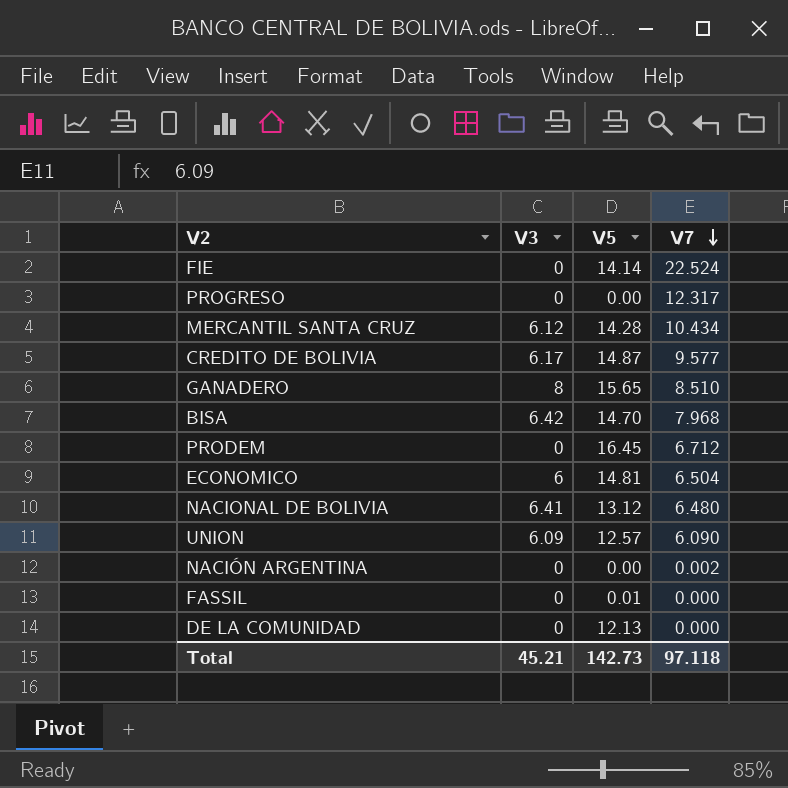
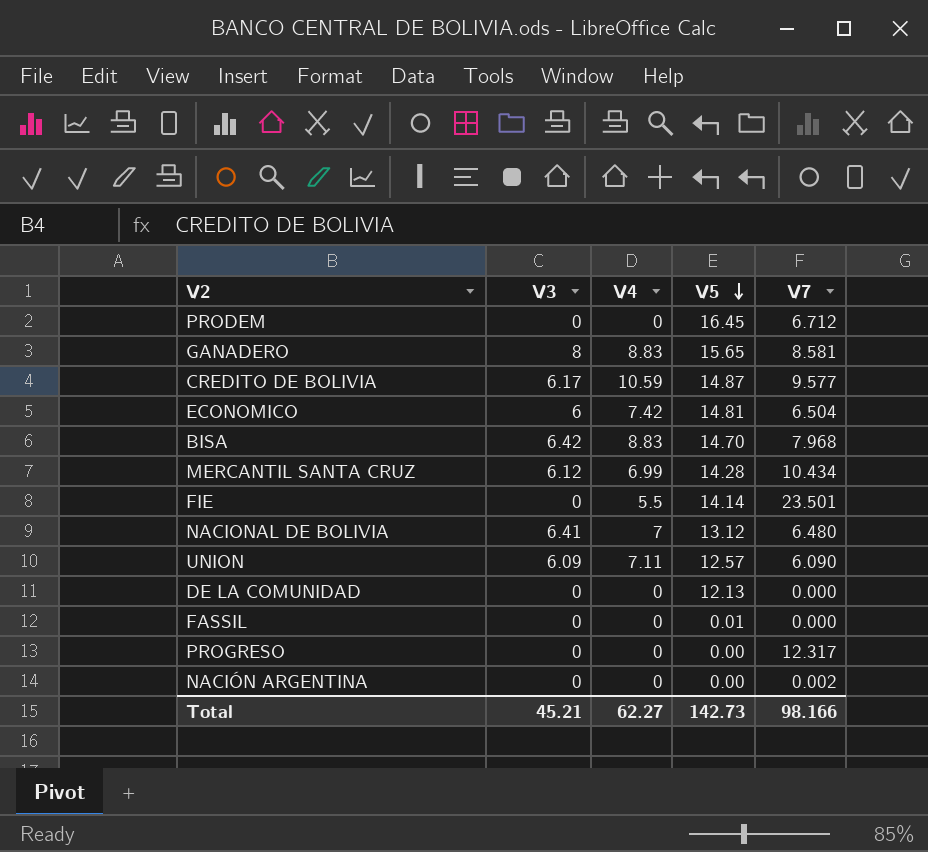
row order: V7 descending -> V5 descending
column V4 | position: none -> 3
GANADERO | V7: 8.510 -> 8.581
FIE | V7: 22.524 -> 23.501
Total | V7: 97.118 -> 98.166

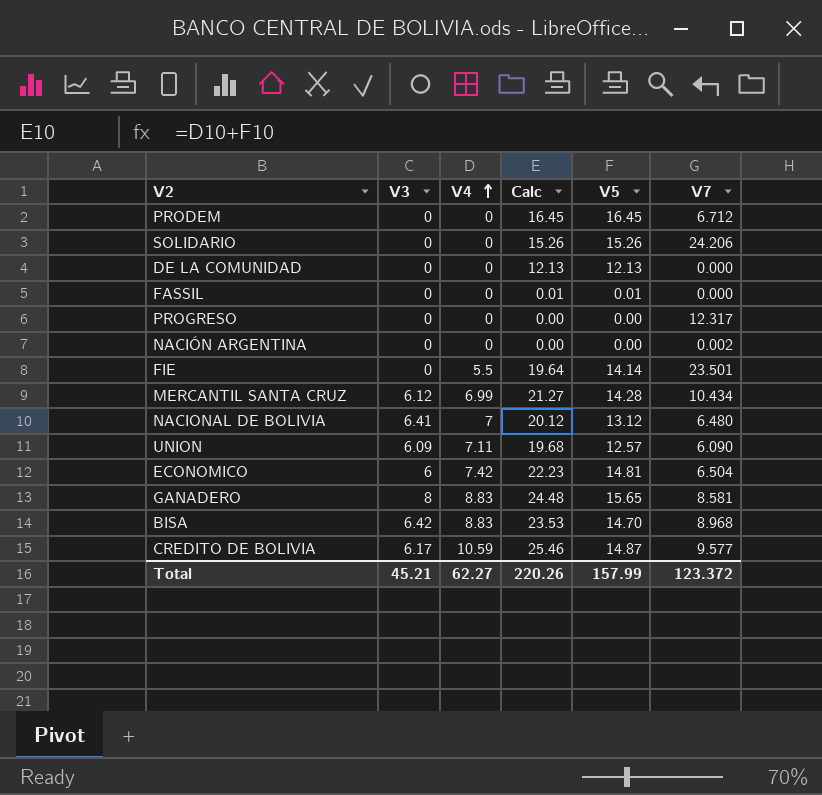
row order: V5 descending -> V4 ascending
column Calc | formula: none -> [V4] + [V5]
row SOLIDARIO: none -> 0 | 0 | 15.26 | 15.26 | 24.206
BISA | V7: 7.968 -> 8.968
Total | V5: 142.73 -> 157.99
Total | V7: 98.166 -> 123.372

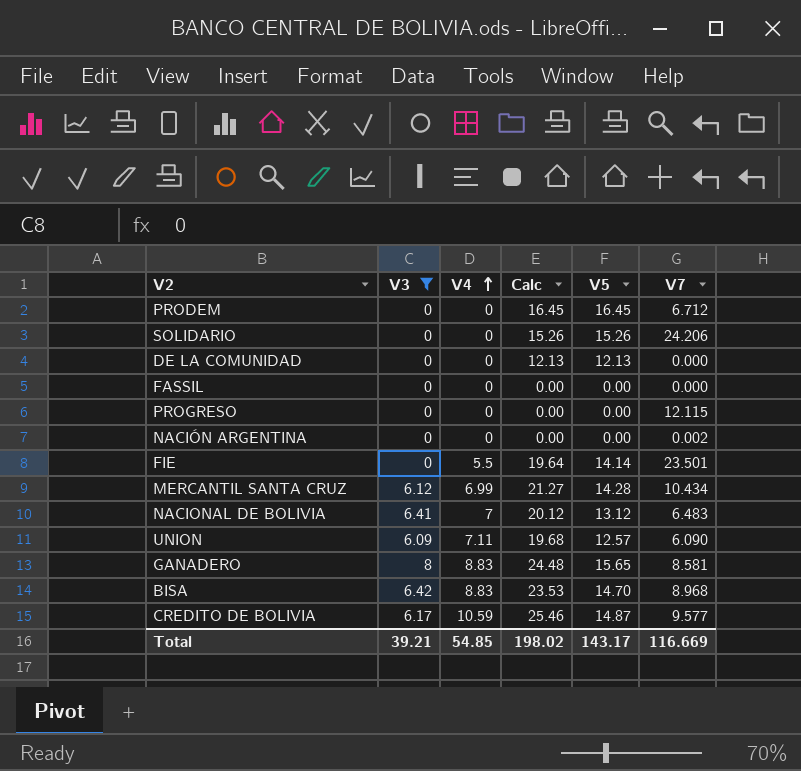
filter: none -> V3 != 6
FASSIL | Calc: 0.01 -> 0.00
FASSIL | V5: 0.01 -> 0.00
PROGRESO | V7: 12.317 -> 12.115
NACIONAL DE BOLIVIA | V7: 6.480 -> 6.483
Total | V3: 45.21 -> 39.21
Total | V4: 62.27 -> 54.85
Total | Calc: 220.26 -> 198.02
Total | V5: 157.99 -> 143.17
Total | V7: 123.372 -> 116.669

